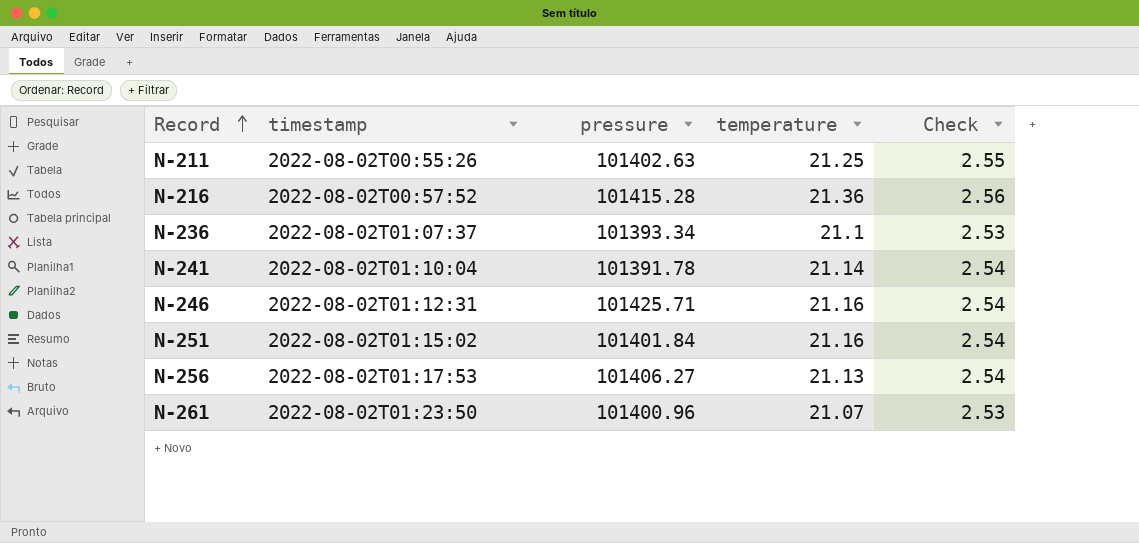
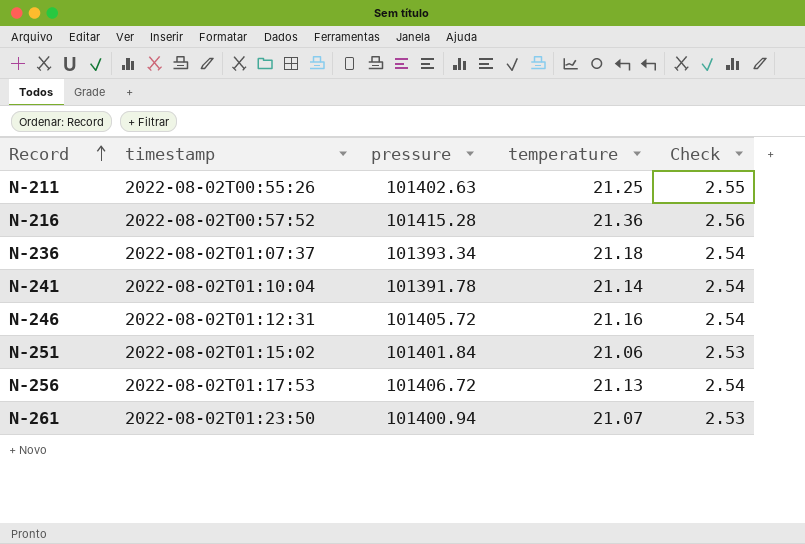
N-236 | temperature: 21.1 -> 21.18
N-236 | Check: 2.53 -> 2.54
N-246 | pressure: 101425.71 -> 101405.72
N-251 | temperature: 21.16 -> 21.06
N-251 | Check: 2.54 -> 2.53
N-256 | pressure: 101406.27 -> 101406.72
N-261 | pressure: 101400.96 -> 101400.94

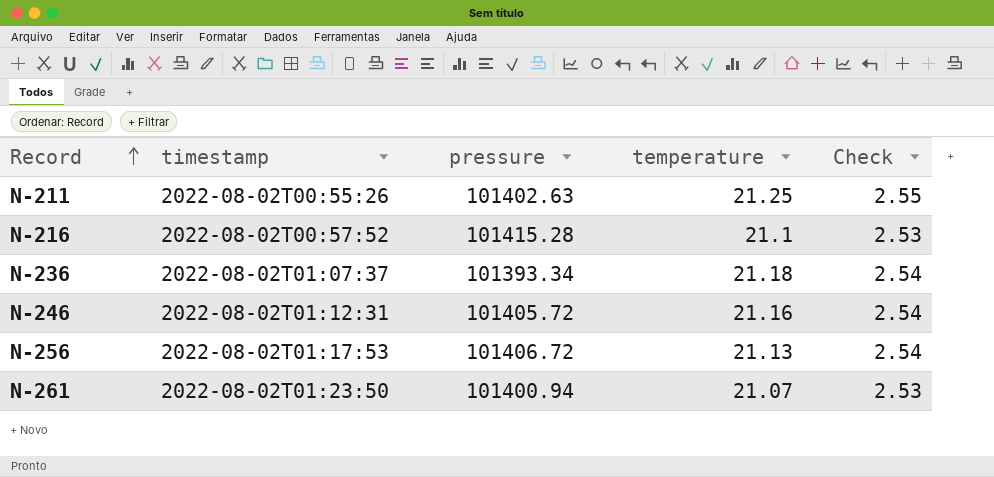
row N-241: 2022-08-02T01:10:04 | 101391.78 | 21.14 | 2.54 -> none
row N-251: 2022-08-02T01:15:02 | 101401.84 | 21.06 | 2.53 -> none
N-216 | temperature: 21.36 -> 21.1
N-216 | Check: 2.56 -> 2.53

